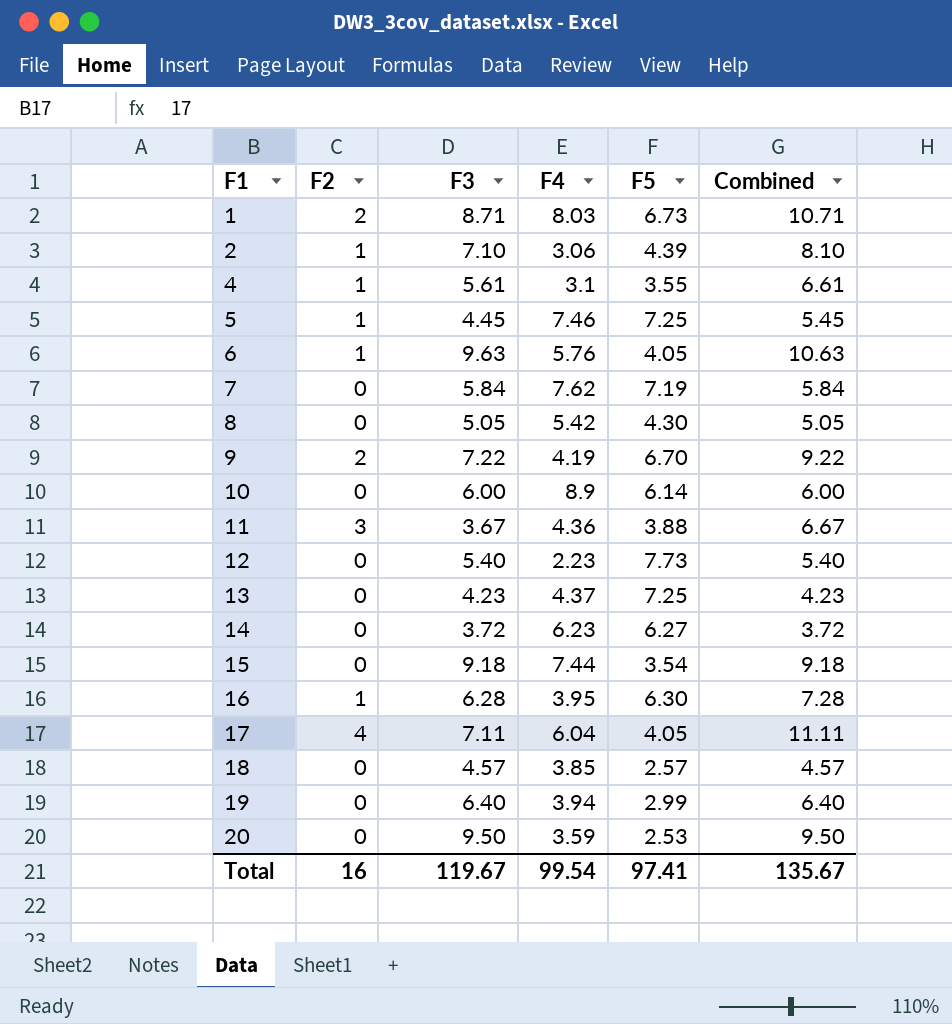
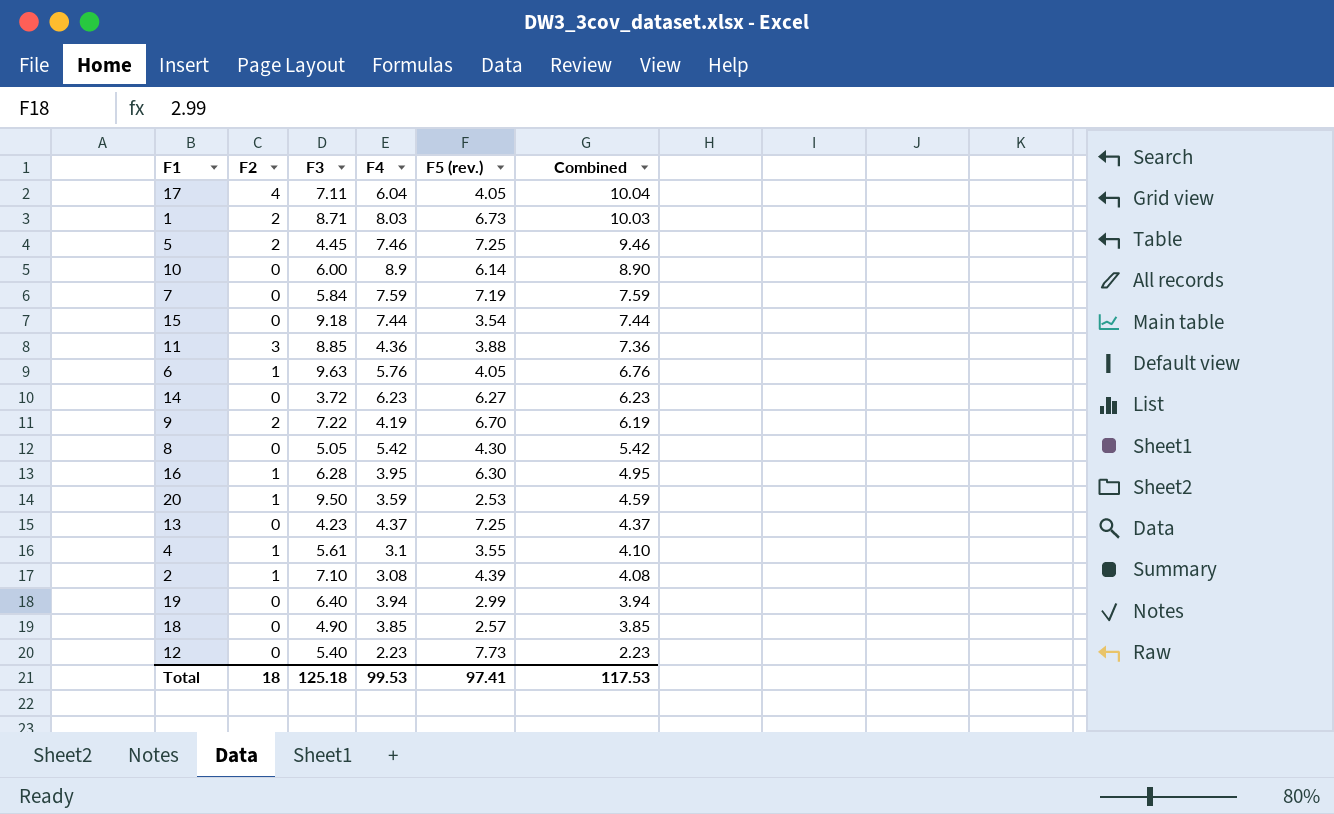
row order: F1 ascending -> Combined descending
column name: F5 -> F5 (rev.)
column Combined | formula: [F2] + [F3] -> [F2] + [F4]
5 | F2: 1 -> 2
7 | F4: 7.62 -> 7.59
11 | F3: 3.67 -> 8.85
20 | F2: 0 -> 1
2 | F4: 3.06 -> 3.08
18 | F3: 4.57 -> 4.90
Total | F2: 16 -> 18
Total | F3: 119.67 -> 125.18
Total | F4: 99.54 -> 99.53
Total | Combined: 135.67 -> 117.53

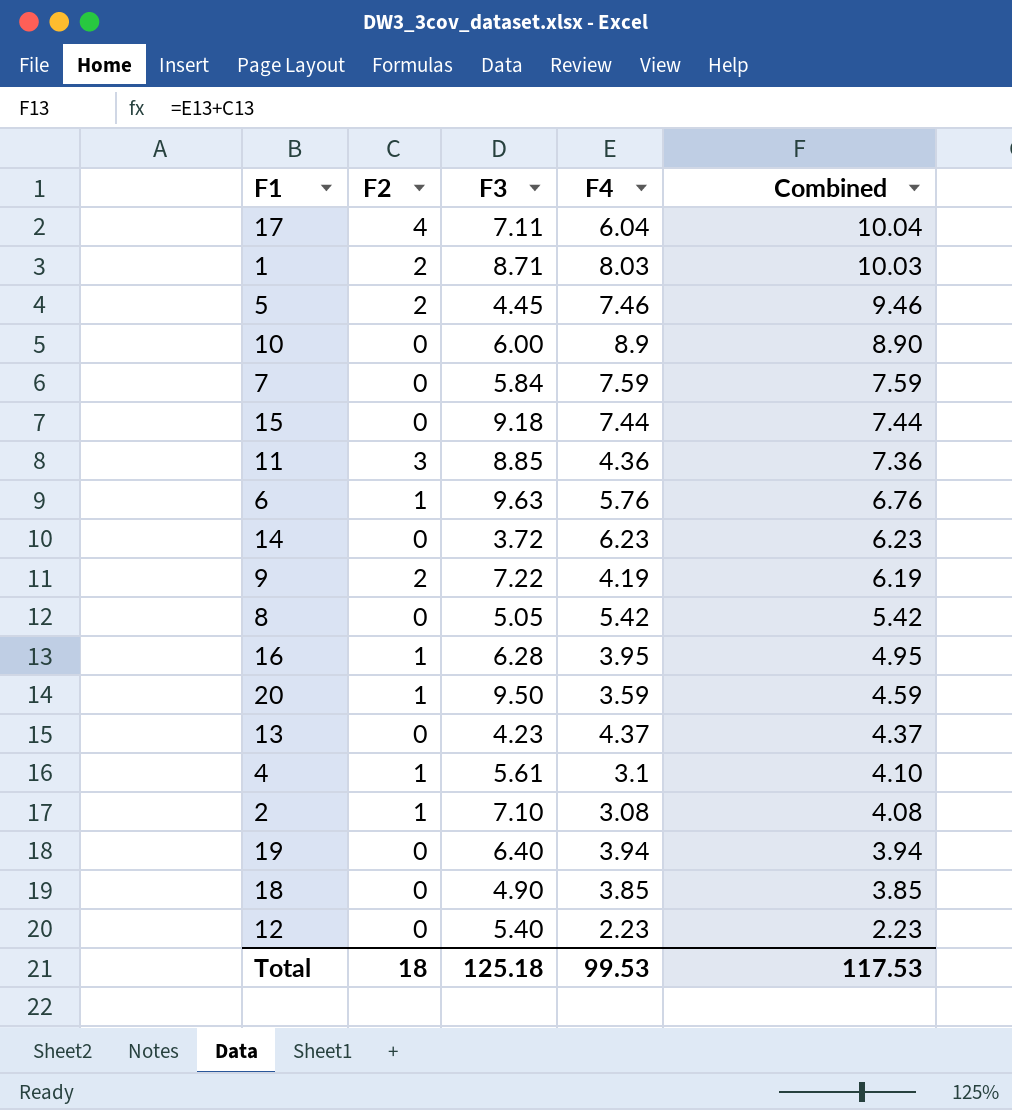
column F5 (rev.) | position: 5 -> none

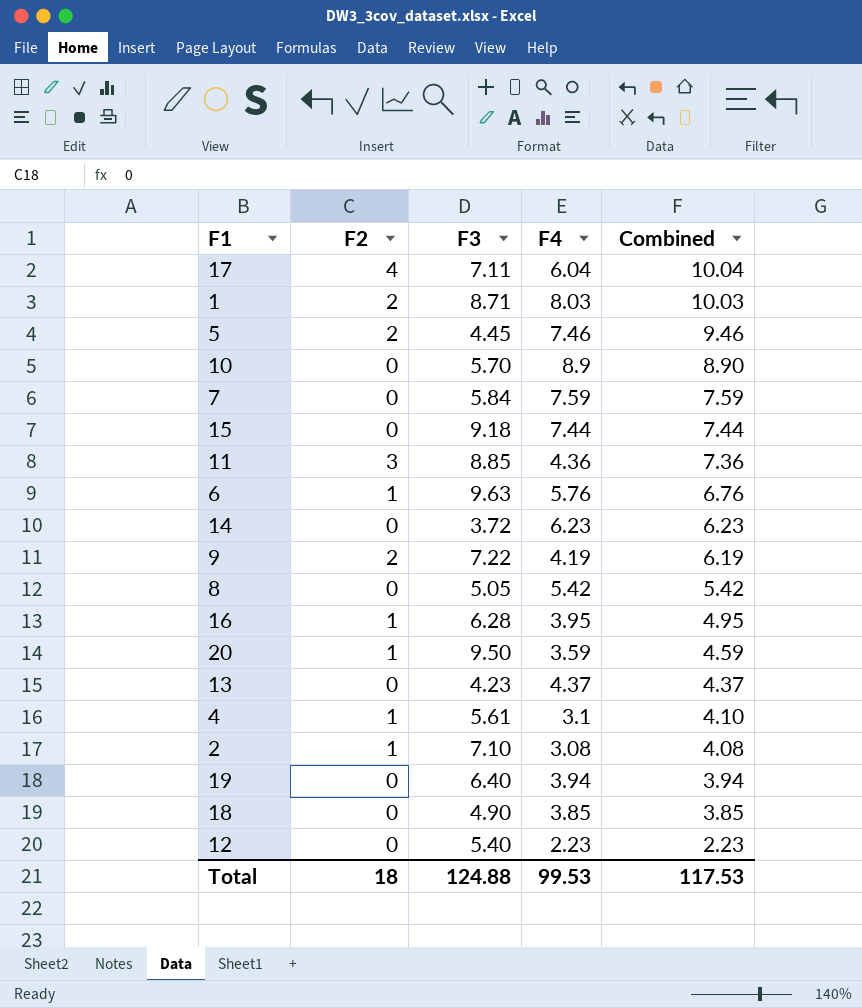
10 | F3: 6.00 -> 5.70
Total | F3: 125.18 -> 124.88

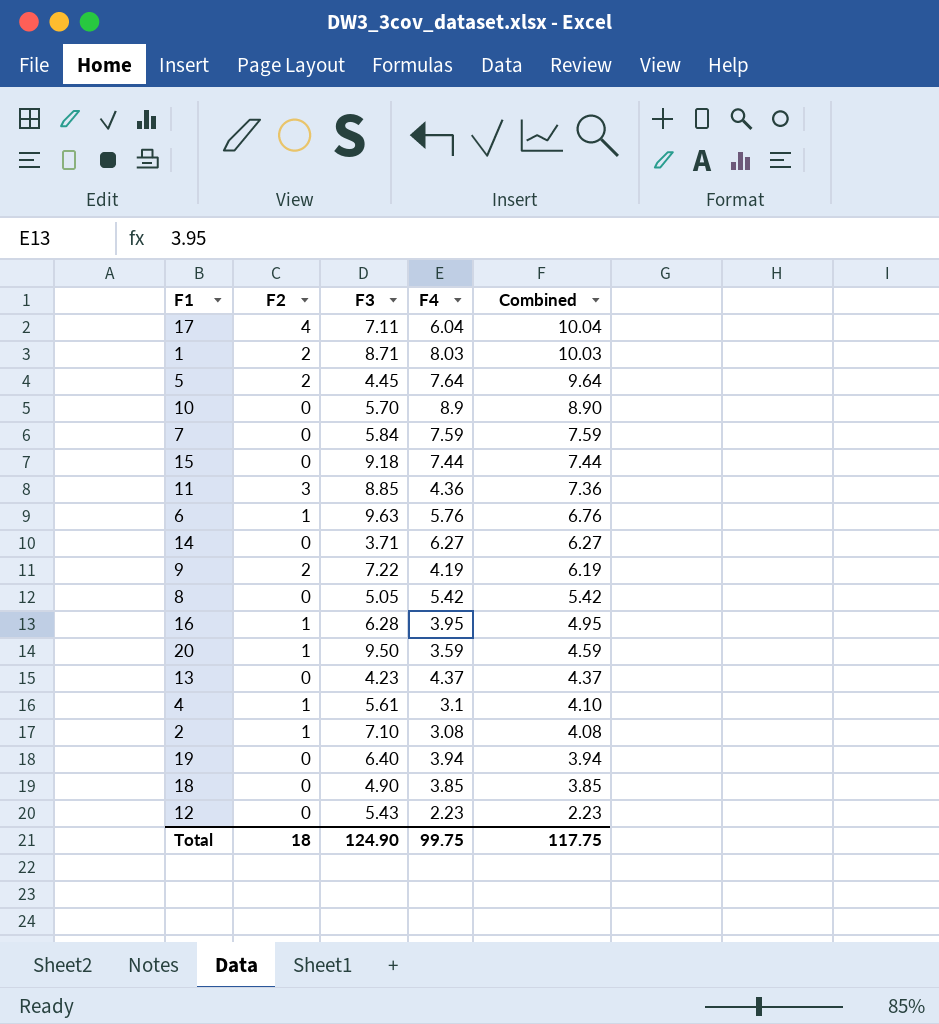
5 | F4: 7.46 -> 7.64
5 | Combined: 9.46 -> 9.64
14 | F3: 3.72 -> 3.71
14 | F4: 6.23 -> 6.27
14 | Combined: 6.23 -> 6.27
12 | F3: 5.40 -> 5.43
Total | F3: 124.88 -> 124.90
Total | F4: 99.53 -> 99.75
Total | Combined: 117.53 -> 117.75

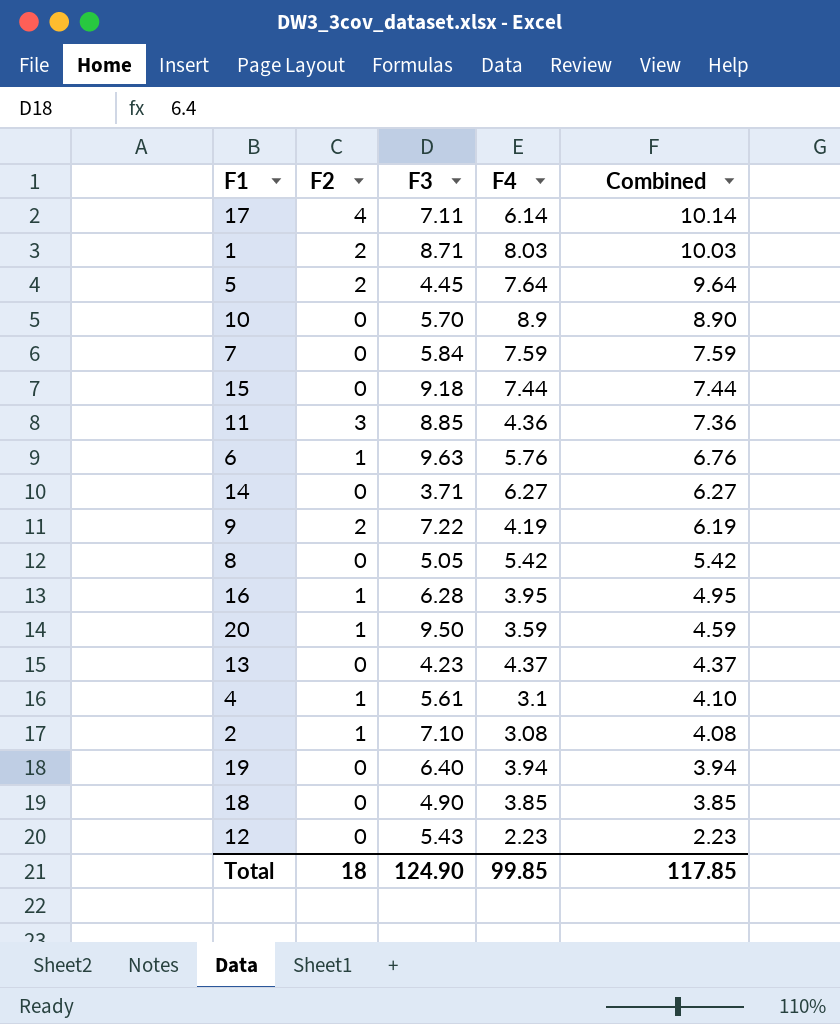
17 | F4: 6.04 -> 6.14
17 | Combined: 10.04 -> 10.14
Total | F4: 99.75 -> 99.85
Total | Combined: 117.75 -> 117.85

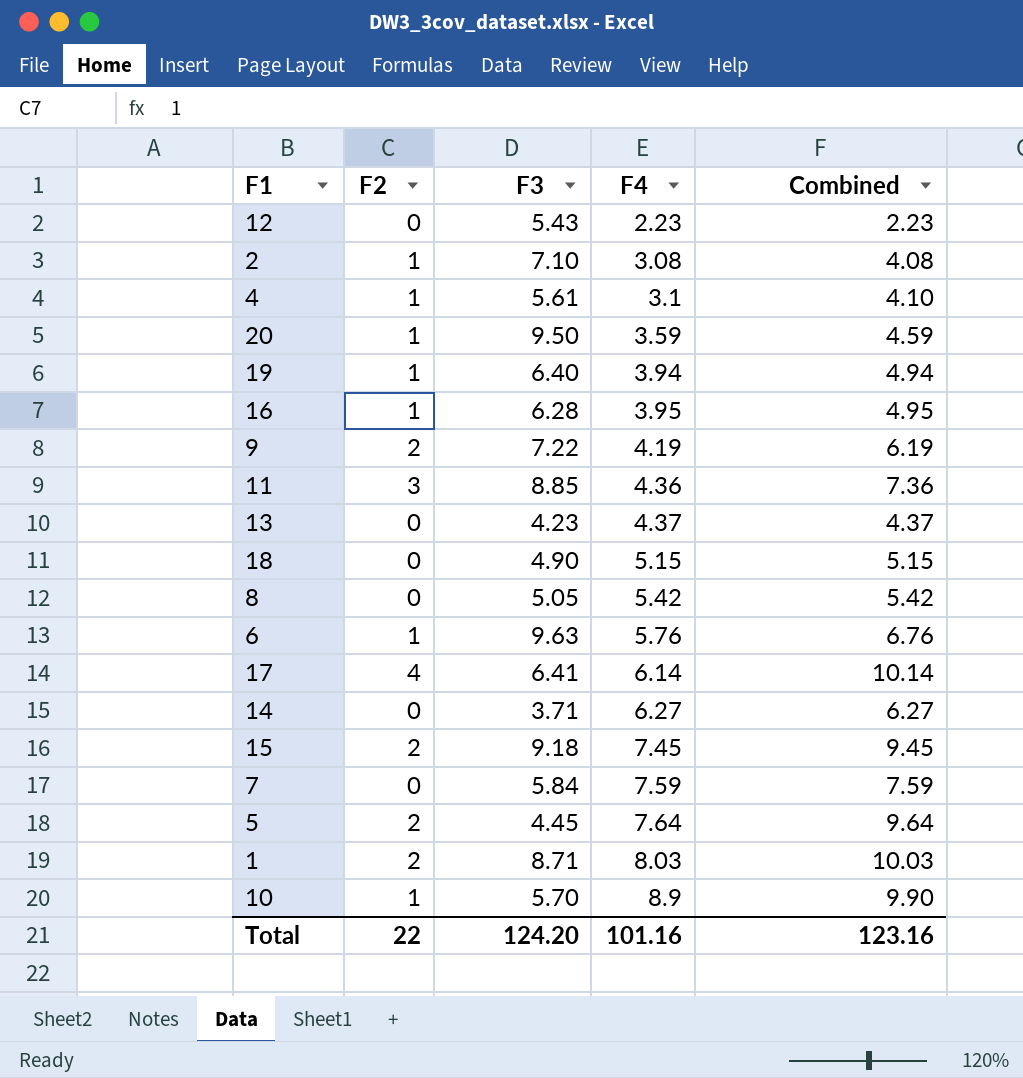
row order: Combined descending -> F4 ascending
19 | F2: 0 -> 1
19 | Combined: 3.94 -> 4.94
18 | F4: 3.85 -> 5.15
18 | Combined: 3.85 -> 5.15
17 | F3: 7.11 -> 6.41
15 | F2: 0 -> 2
15 | F4: 7.44 -> 7.45
15 | Combined: 7.44 -> 9.45
10 | F2: 0 -> 1
10 | Combined: 8.90 -> 9.90
Total | F2: 18 -> 22
Total | F3: 124.90 -> 124.20
Total | F4: 99.85 -> 101.16
Total | Combined: 117.85 -> 123.16

